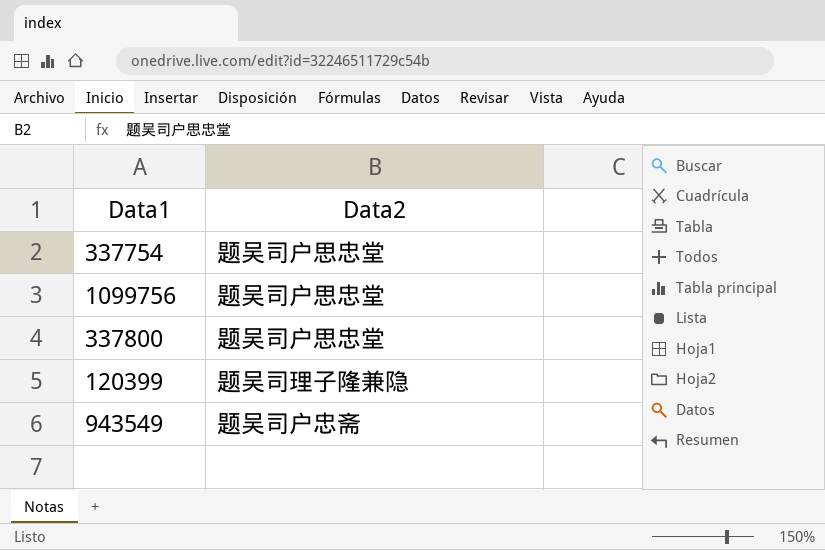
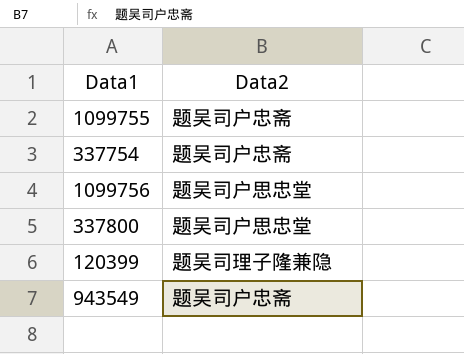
row 1099755: none -> 题吴司户忠斋
337754 | Data2: 题吴司户思忠堂 -> 题吴司户忠斋

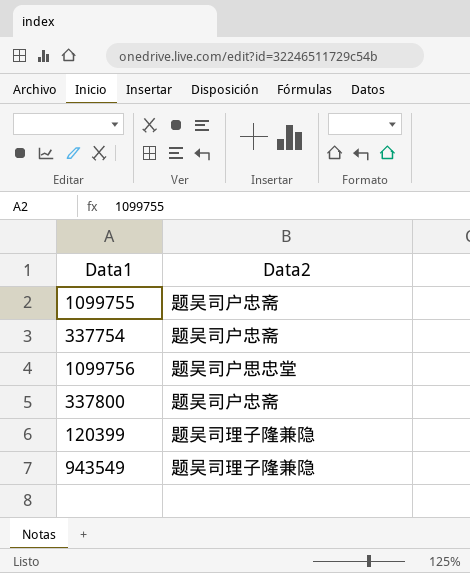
337800 | Data2: 题吴司户思忠堂 -> 题吴司户忠斋
943549 | Data2: 题吴司户忠斋 -> 题吴司理子隆兼隐

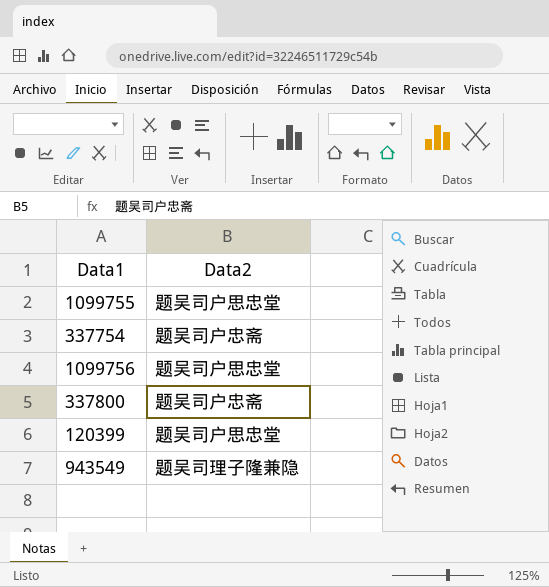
1099755 | Data2: 题吴司户忠斋 -> 题吴司户思忠堂
120399 | Data2: 题吴司理子隆兼隐 -> 题吴司户思忠堂

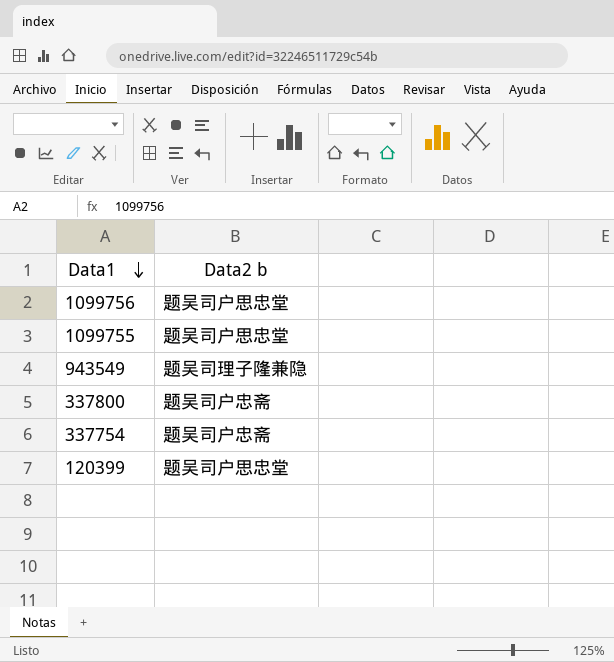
row order: none -> Data1 descending
column name: Data2 -> Data2 b

